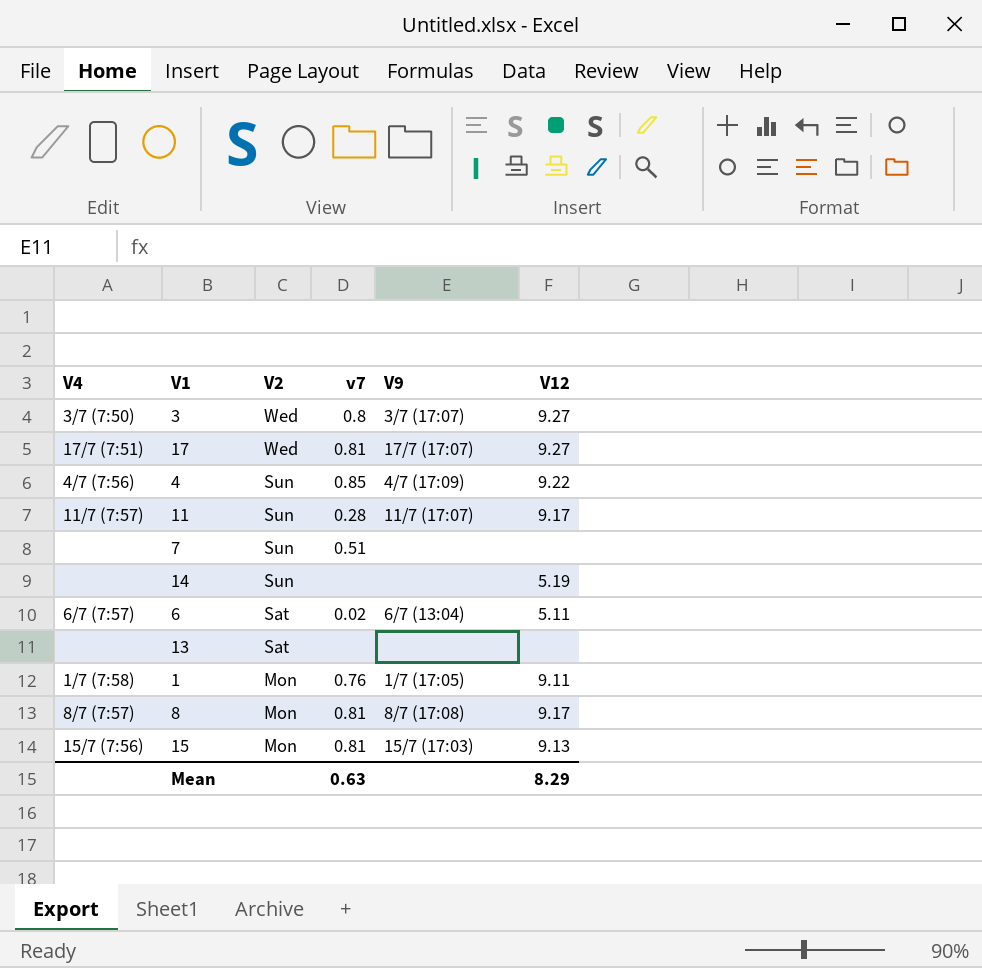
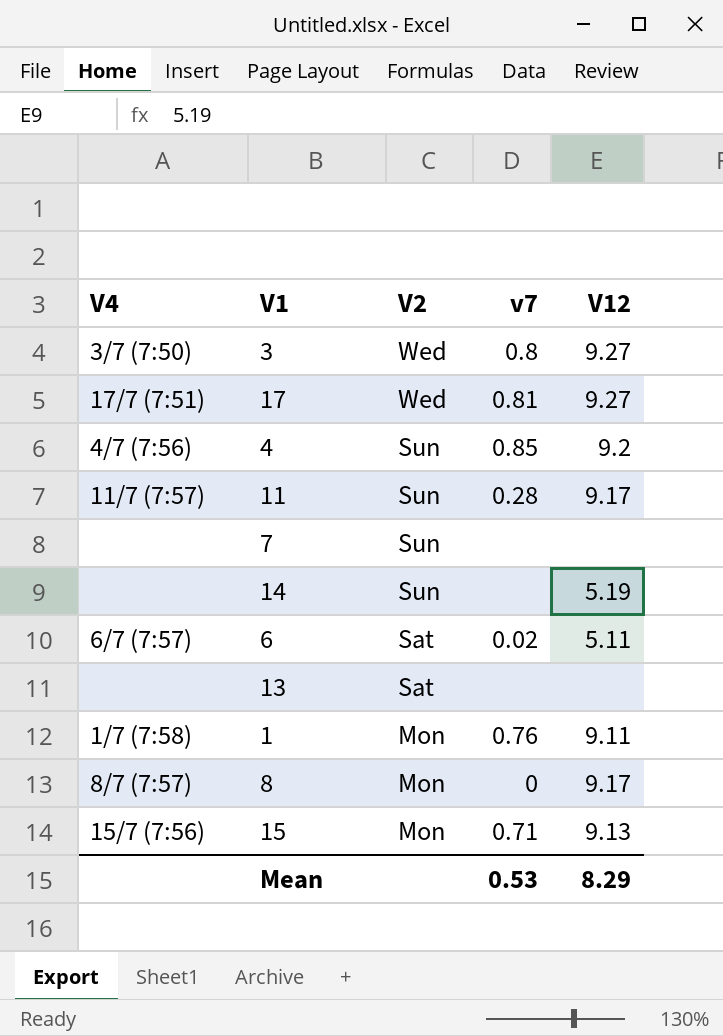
column V9 | position: 5 -> none
4 | V12: 9.22 -> 9.2
7 | v7: 0.51 -> none
8 | v7: 0.81 -> 0
15 | v7: 0.81 -> 0.71
Mean | v7: 0.63 -> 0.53

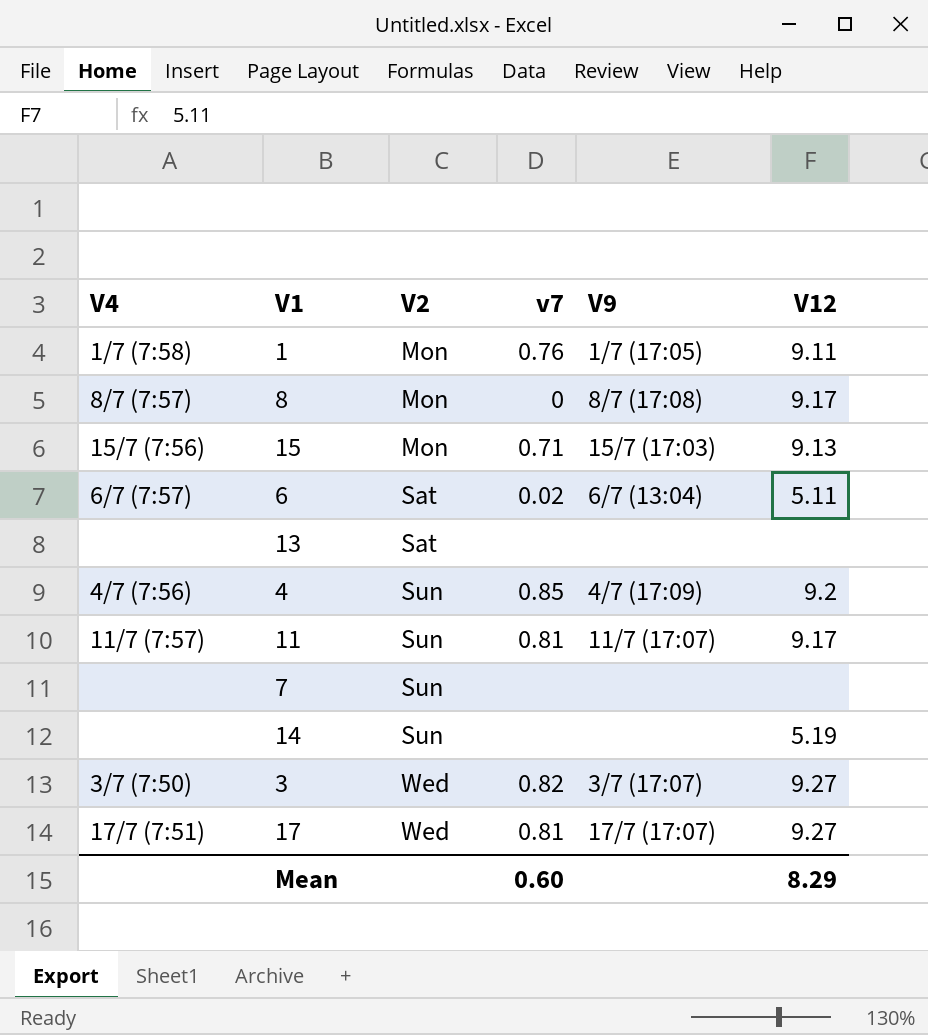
row order: V2 descending -> V2 ascending
column V9 | position: none -> 5
11 | v7: 0.28 -> 0.81
3 | v7: 0.8 -> 0.82
Mean | v7: 0.53 -> 0.60

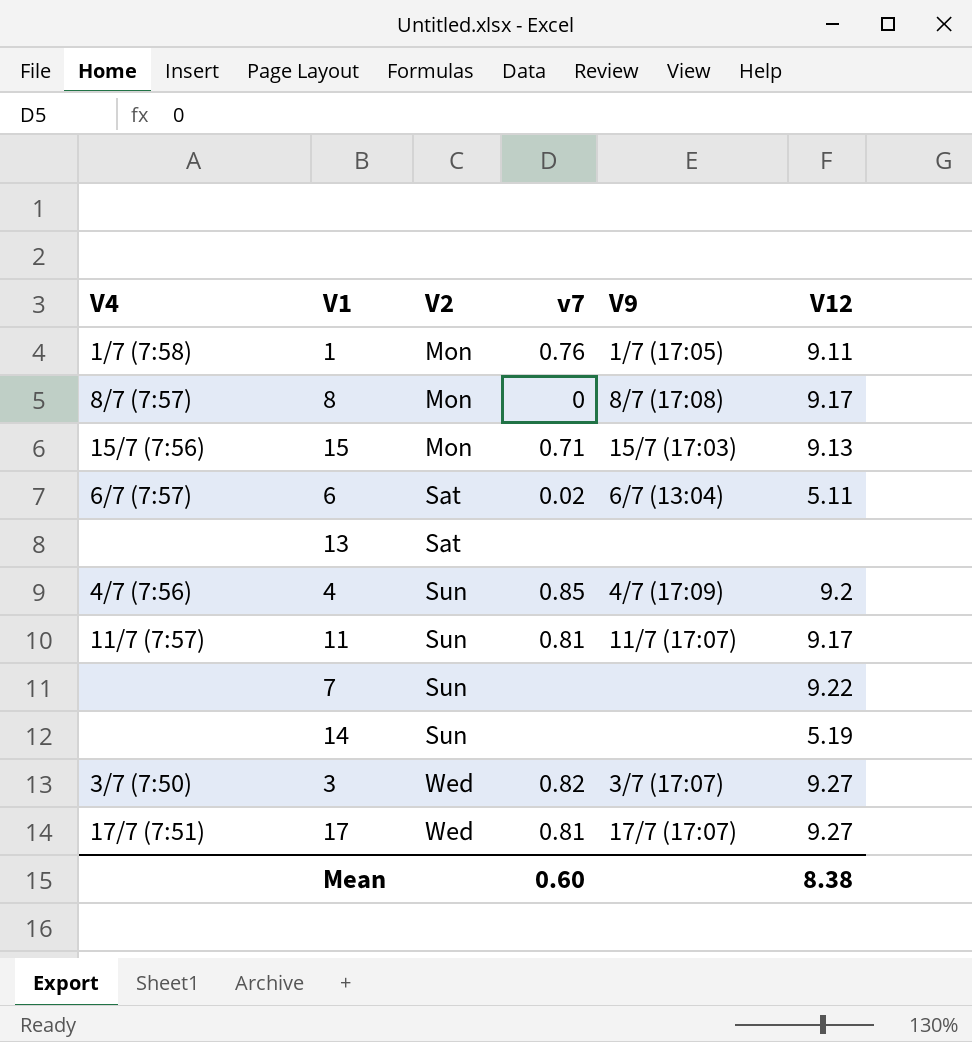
7 | V12: none -> 9.22
Mean | V12: 8.29 -> 8.38

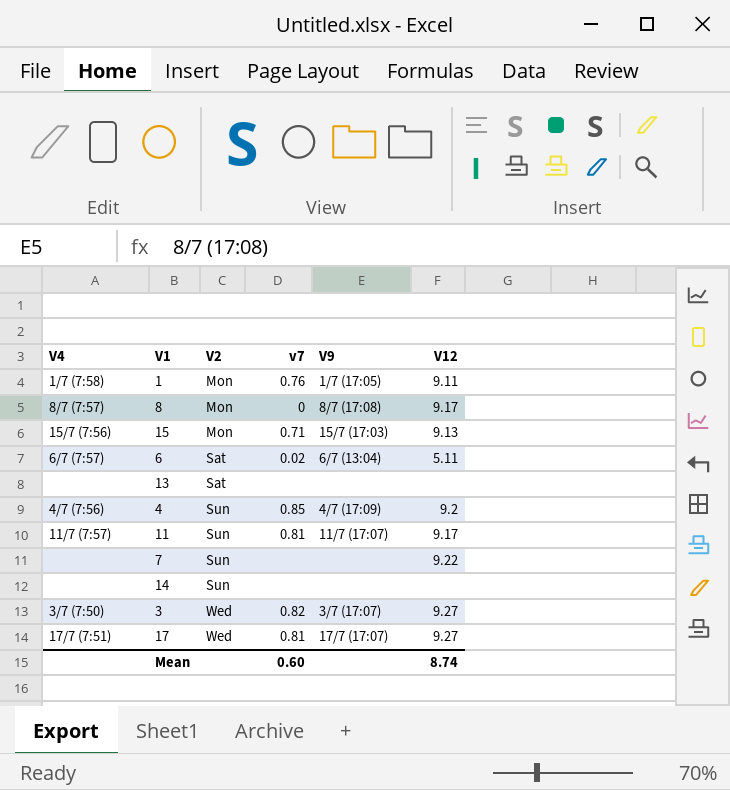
14 | V12: 5.19 -> none
Mean | V12: 8.38 -> 8.74

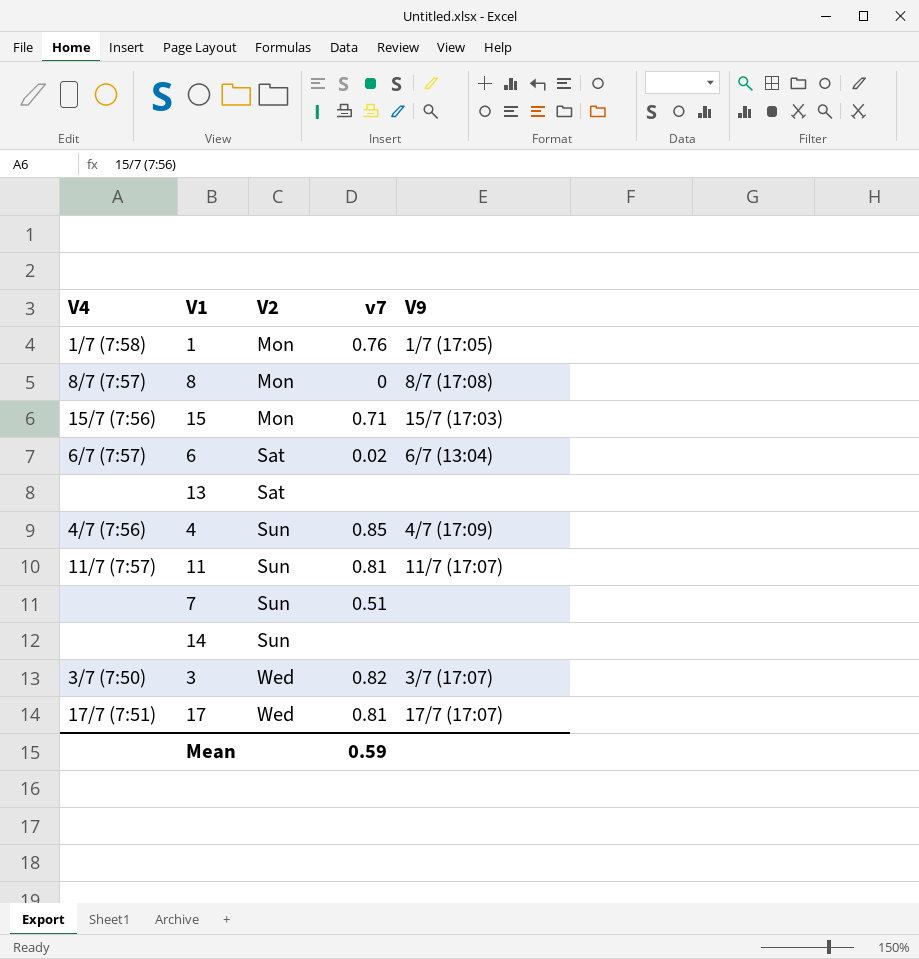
column V12 | position: 6 -> none
7 | v7: none -> 0.51
Mean | v7: 0.60 -> 0.59

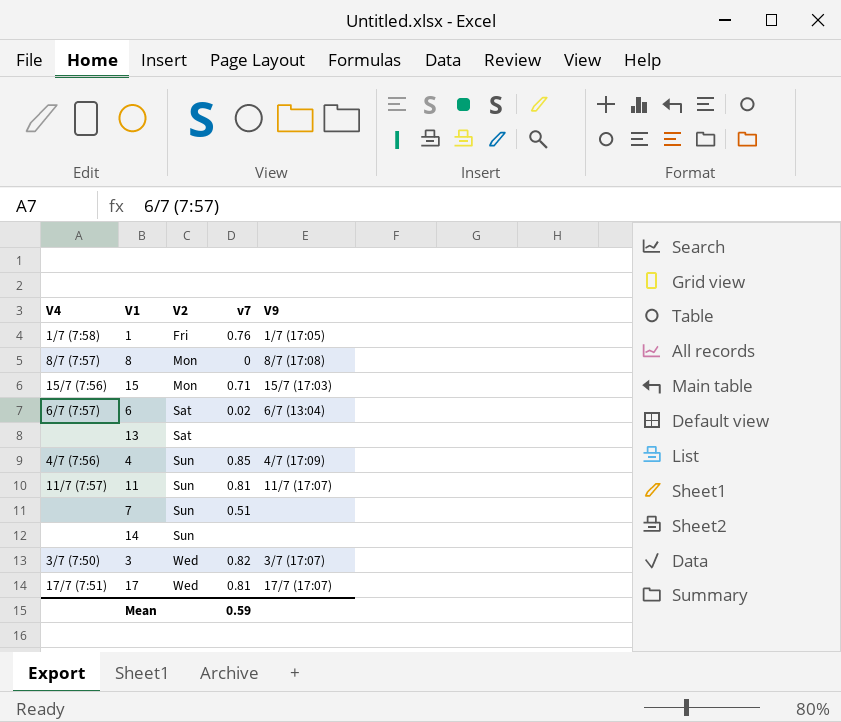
1 | V2: Mon -> Fri

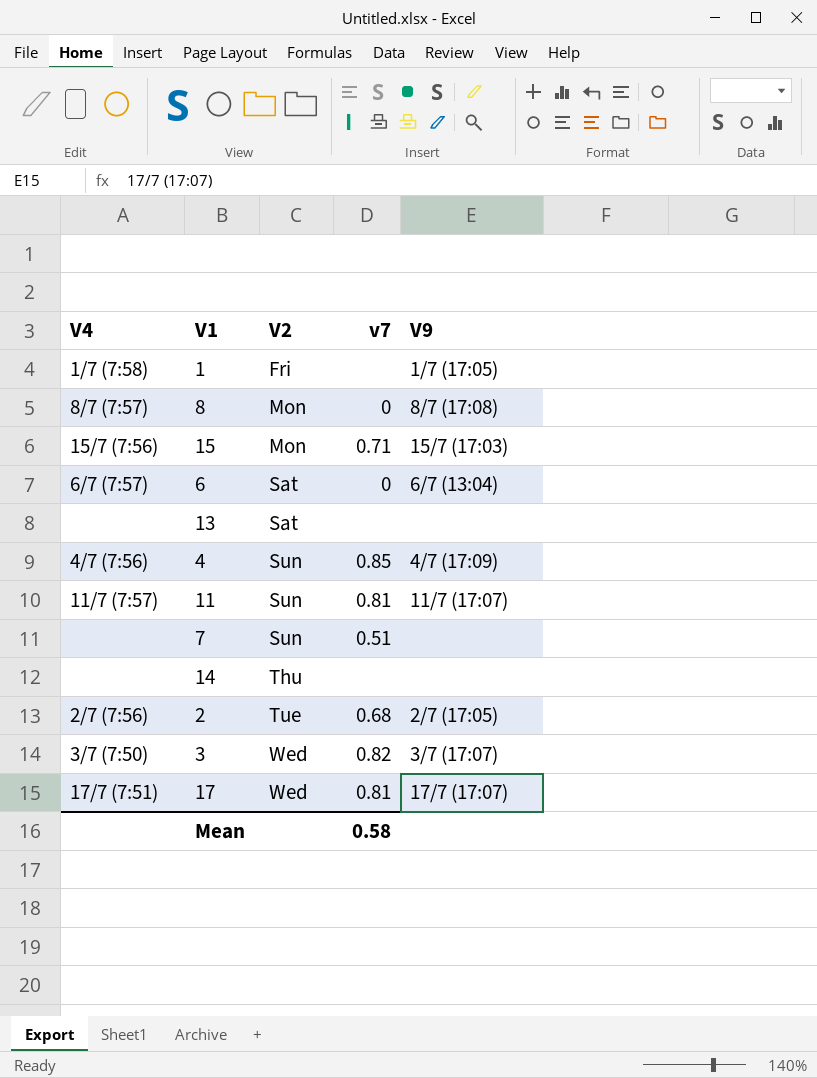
1 | v7: 0.76 -> none
6 | v7: 0.02 -> 0
14 | V2: Sun -> Thu
row 2: none -> 2/7 (7:56) | Tue | 0.68 | 2/7 (17:05)
Mean | v7: 0.59 -> 0.58

